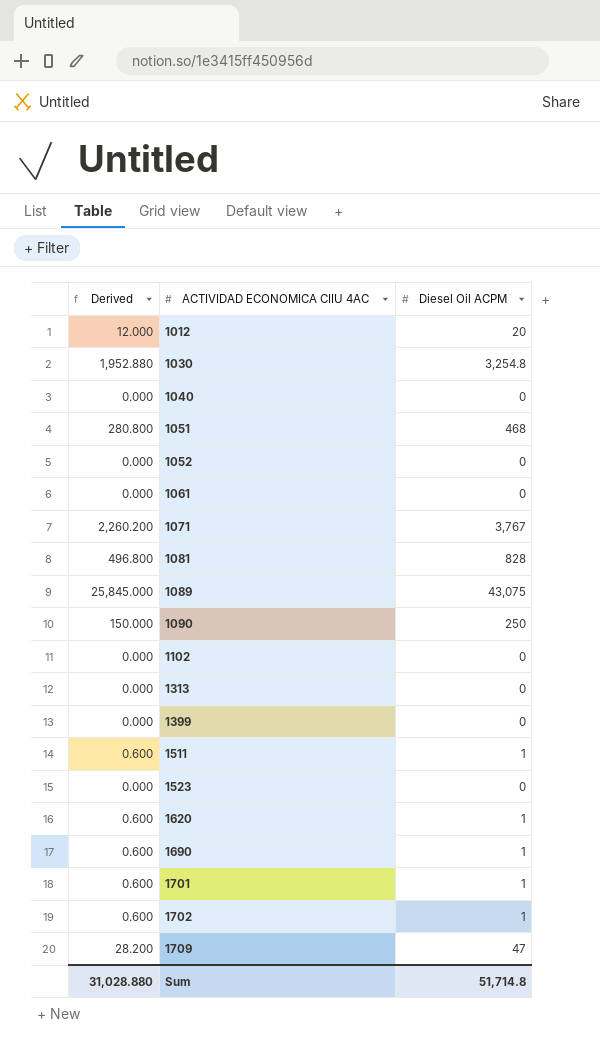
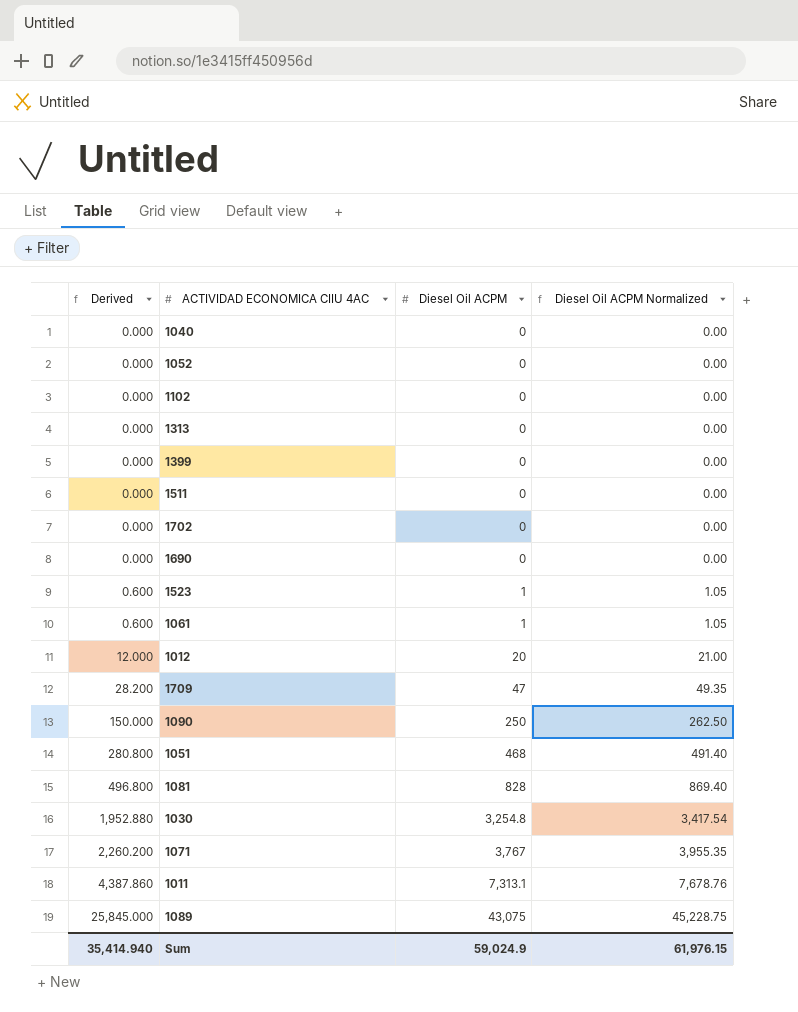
row order: ACTIVIDAD ECONOMICA CIIU 4AC ascending -> Derived ascending
column Diesel Oil ACPM Normalized | formula: none -> [Diesel Oil ACPM] * 1.05
row 1620: 0.600 | 1 -> none
row 1701: 0.600 | 1 -> none
1511 | Derived: 0.600 -> 0.000
1511 | Diesel Oil ACPM: 1 -> 0
1702 | Derived: 0.600 -> 0.000
1702 | Diesel Oil ACPM: 1 -> 0
1690 | Derived: 0.600 -> 0.000
1690 | Diesel Oil ACPM: 1 -> 0
1523 | Derived: 0.000 -> 0.600
1523 | Diesel Oil ACPM: 0 -> 1
1061 | Derived: 0.000 -> 0.600
1061 | Diesel Oil ACPM: 0 -> 1
row 1011: none -> 4,387.860 | 7,313.1 | 7,678.76
Sum | Derived: 31,028.880 -> 35,414.940
Sum | Diesel Oil ACPM: 51,714.8 -> 59,024.9

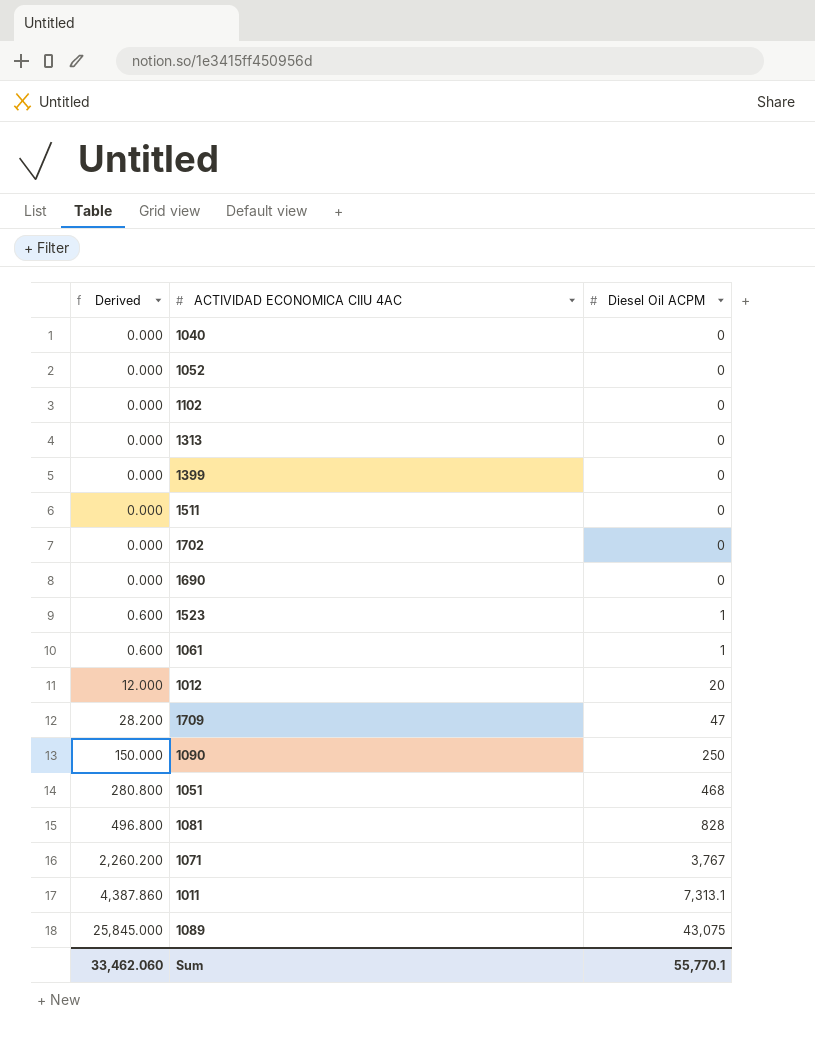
column Diesel Oil ACPM Normalized | formula: [Diesel Oil ACPM] * 1.05 -> none
row 1030: 1,952.880 | 3,254.8 | 3,417.54 -> none
Sum | Derived: 35,414.940 -> 33,462.060
Sum | Diesel Oil ACPM: 59,024.9 -> 55,770.1

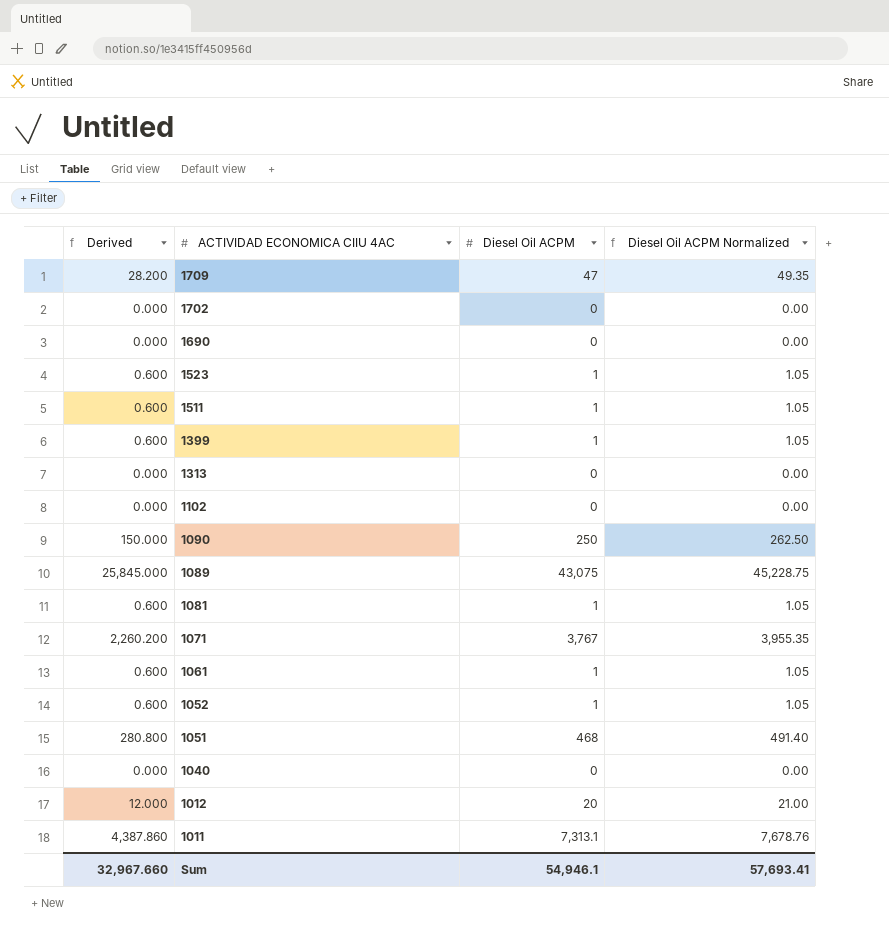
row order: Derived ascending -> ACTIVIDAD ECONOMICA CIIU 4AC descending
column Diesel Oil ACPM Normalized | formula: none -> [Diesel Oil ACPM] * 1.05
1511 | Derived: 0.000 -> 0.600
1511 | Diesel Oil ACPM: 0 -> 1
1399 | Derived: 0.000 -> 0.600
1399 | Diesel Oil ACPM: 0 -> 1
1081 | Derived: 496.800 -> 0.600
1081 | Diesel Oil ACPM: 828 -> 1
1052 | Derived: 0.000 -> 0.600
1052 | Diesel Oil ACPM: 0 -> 1
Sum | Derived: 33,462.060 -> 32,967.660
Sum | Diesel Oil ACPM: 55,770.1 -> 54,946.1

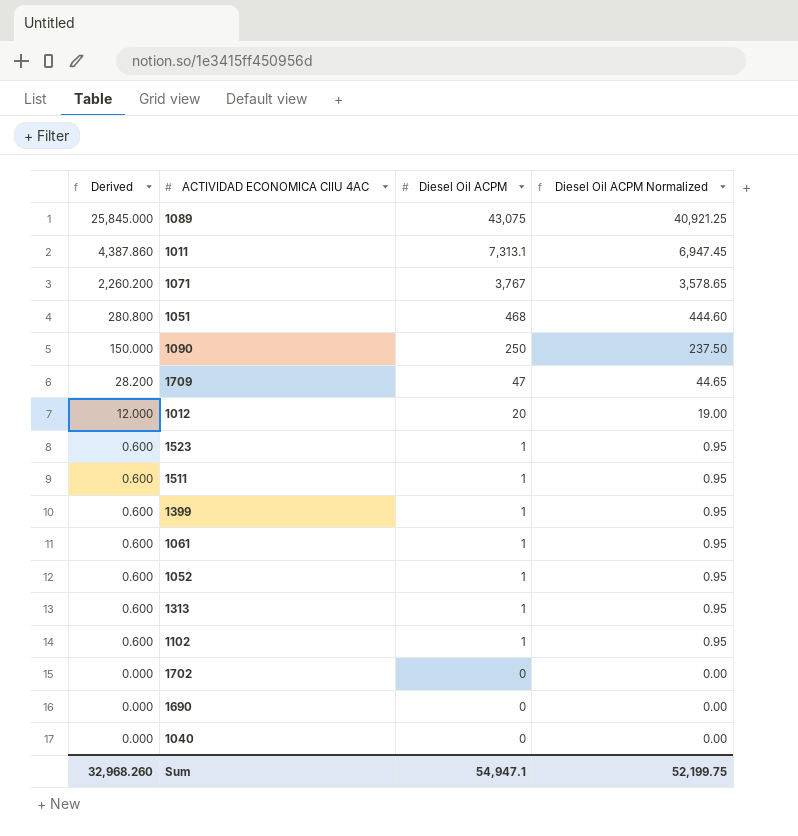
row order: ACTIVIDAD ECONOMICA CIIU 4AC descending -> Derived descending
column Diesel Oil ACPM Normalized | formula: [Diesel Oil ACPM] * 1.05 -> [Diesel Oil ACPM] * 0.95
row 1081: 0.600 | 1 | 1.05 -> none
1313 | Derived: 0.000 -> 0.600
1313 | Diesel Oil ACPM: 0 -> 1
1102 | Derived: 0.000 -> 0.600
1102 | Diesel Oil ACPM: 0 -> 1
Sum | Derived: 32,967.660 -> 32,968.260
Sum | Diesel Oil ACPM: 54,946.1 -> 54,947.1
Sum | Diesel Oil ACPM Normalized: 57,693.41 -> 52,199.75

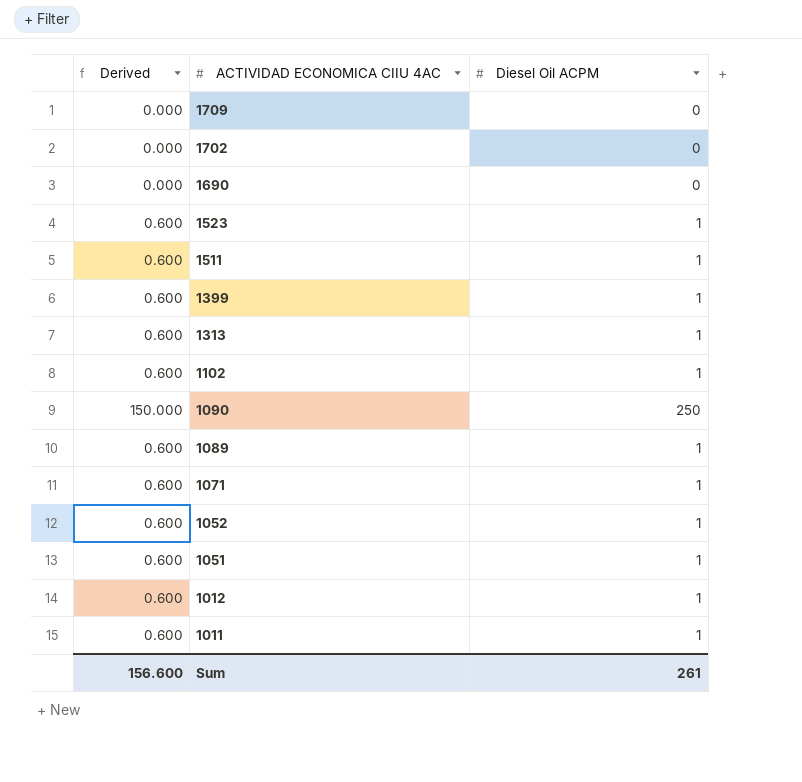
row order: Derived descending -> ACTIVIDAD ECONOMICA CIIU 4AC descending
column Diesel Oil ACPM Normalized | formula: [Diesel Oil ACPM] * 0.95 -> none
row 1061: 0.600 | 1 | 0.95 -> none
row 1040: 0.000 | 0 | 0.00 -> none
1709 | Derived: 28.200 -> 0.000
1709 | Diesel Oil ACPM: 47 -> 0
1089 | Derived: 25,845.000 -> 0.600
1089 | Diesel Oil ACPM: 43,075 -> 1
1071 | Derived: 2,260.200 -> 0.600
1071 | Diesel Oil ACPM: 3,767 -> 1
1051 | Derived: 280.800 -> 0.600
1051 | Diesel Oil ACPM: 468 -> 1
1012 | Derived: 12.000 -> 0.600
1012 | Diesel Oil ACPM: 20 -> 1
1011 | Derived: 4,387.860 -> 0.600
1011 | Diesel Oil ACPM: 7,313.1 -> 1
Sum | Derived: 32,968.260 -> 156.600
Sum | Diesel Oil ACPM: 54,947.1 -> 261

